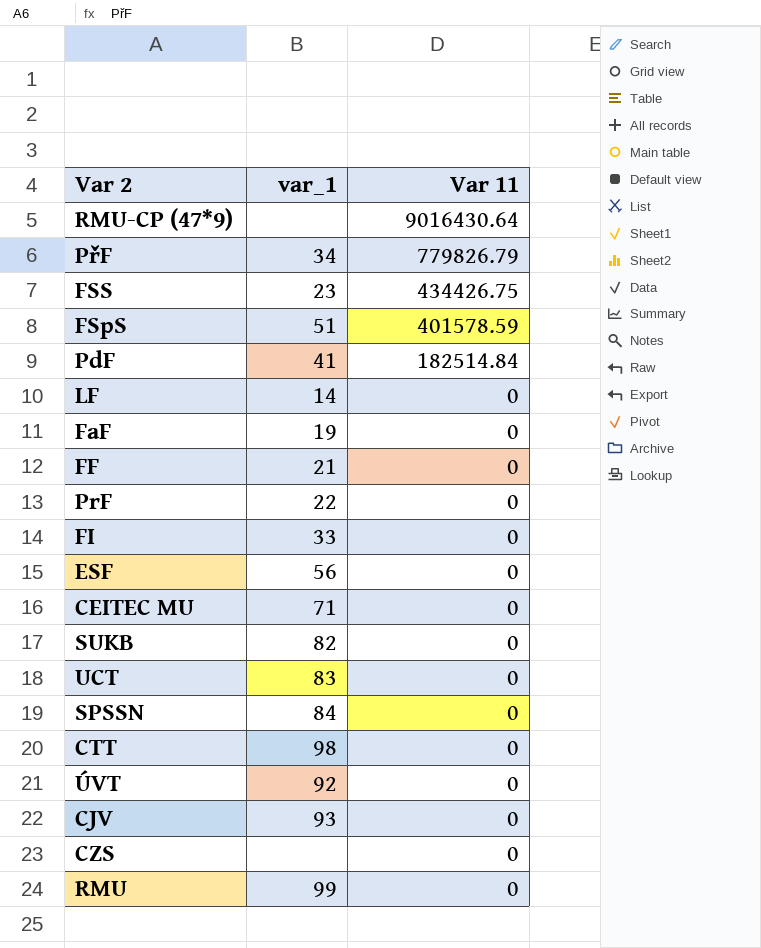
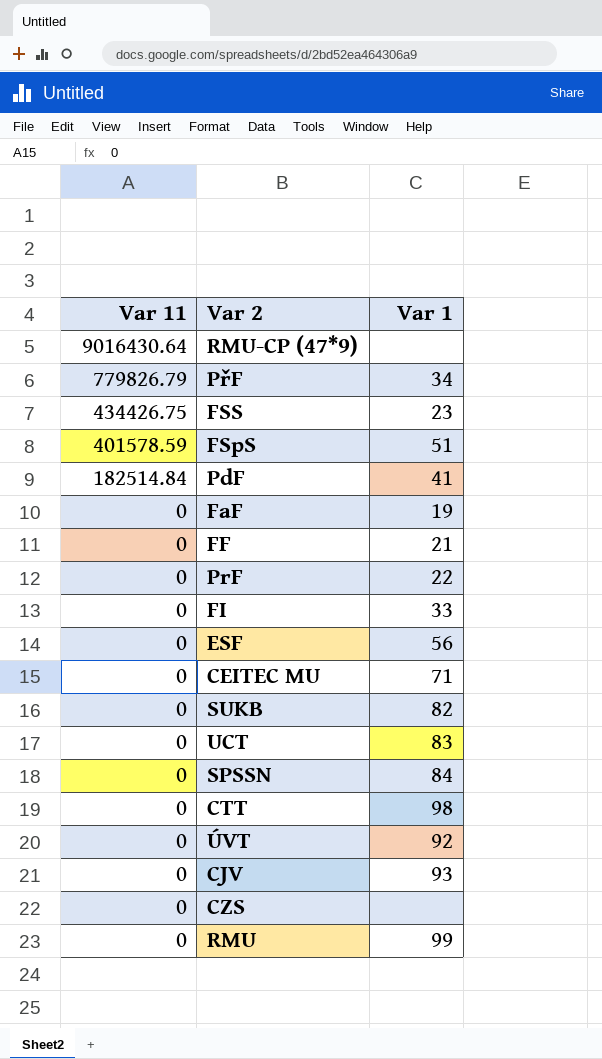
column Var 11 | position: 3 -> 1
column name: var_1 -> Var 1
row LF: 14 | 0 -> none

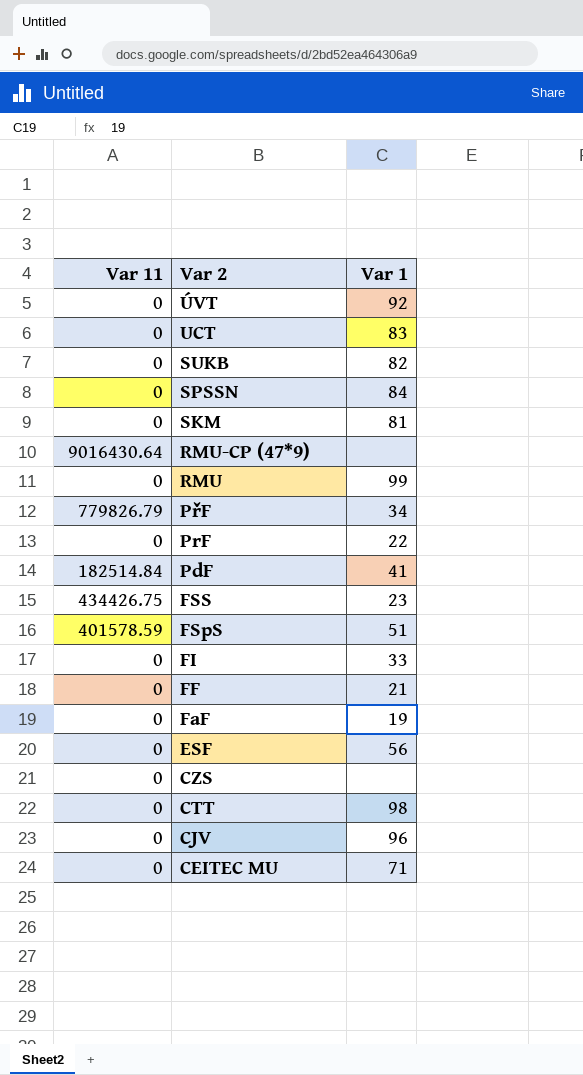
row order: Var 11 descending -> Var 2 descending
row SKM: none -> 0 | 81
CJV | Var 1: 93 -> 96

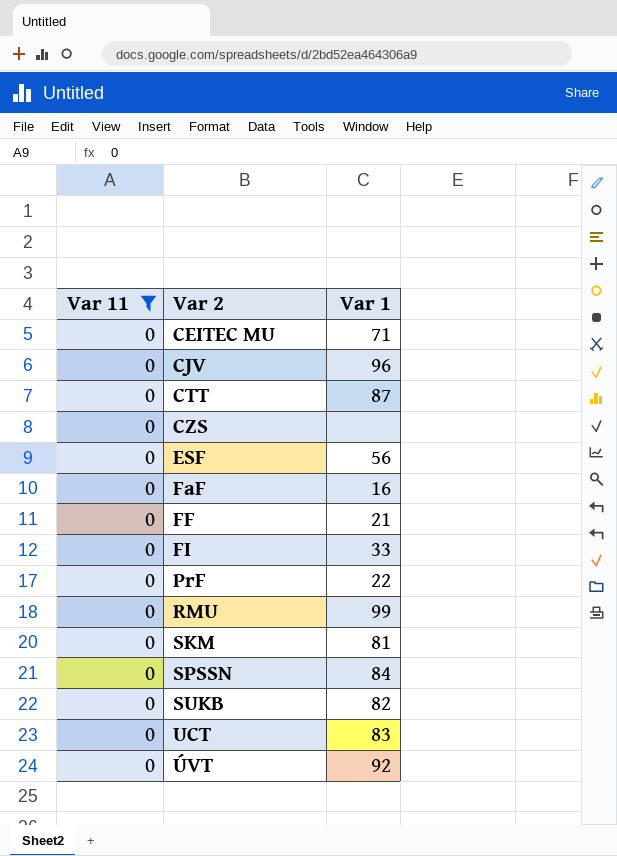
filter: none -> Var 11 = 0
row order: Var 2 descending -> Var 2 ascending
CTT | Var 1: 98 -> 87
FaF | Var 1: 19 -> 16

